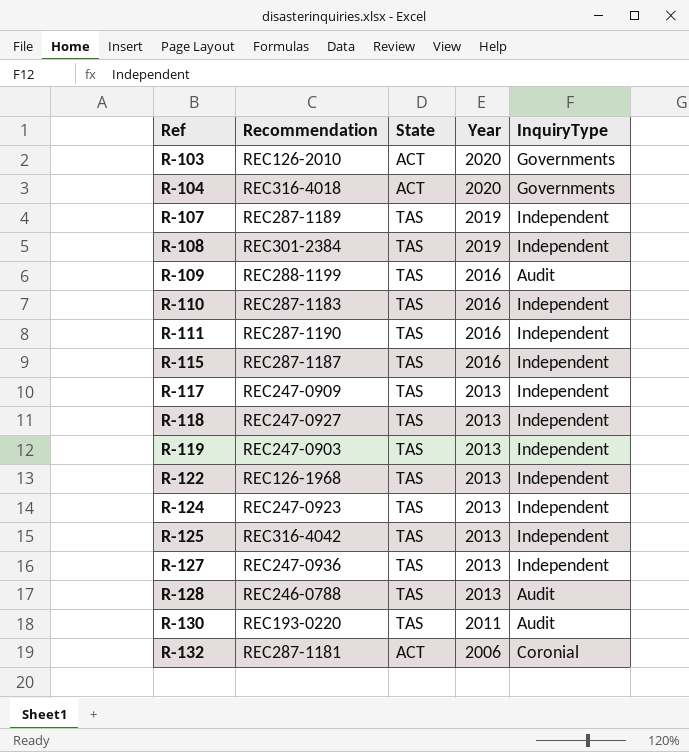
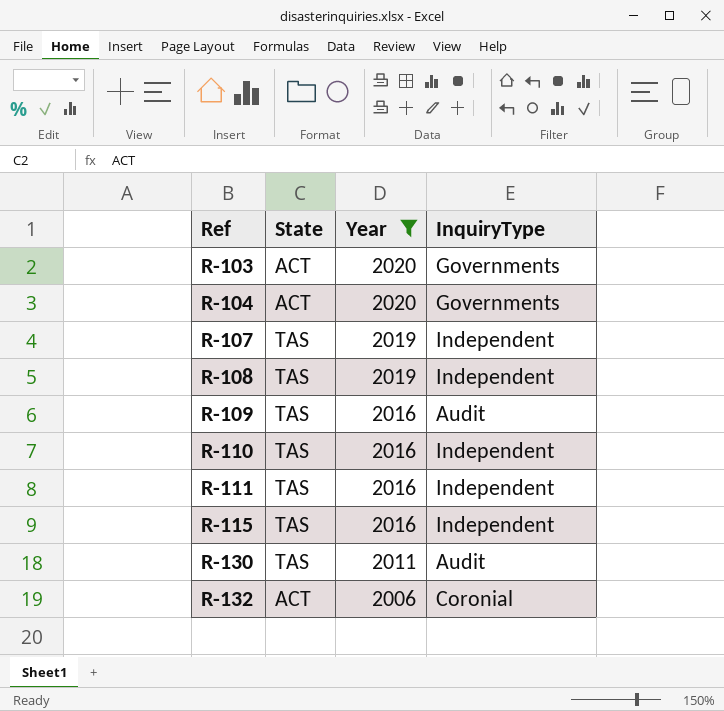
filter: none -> Year != 2013
column Recommendation | position: 2 -> none

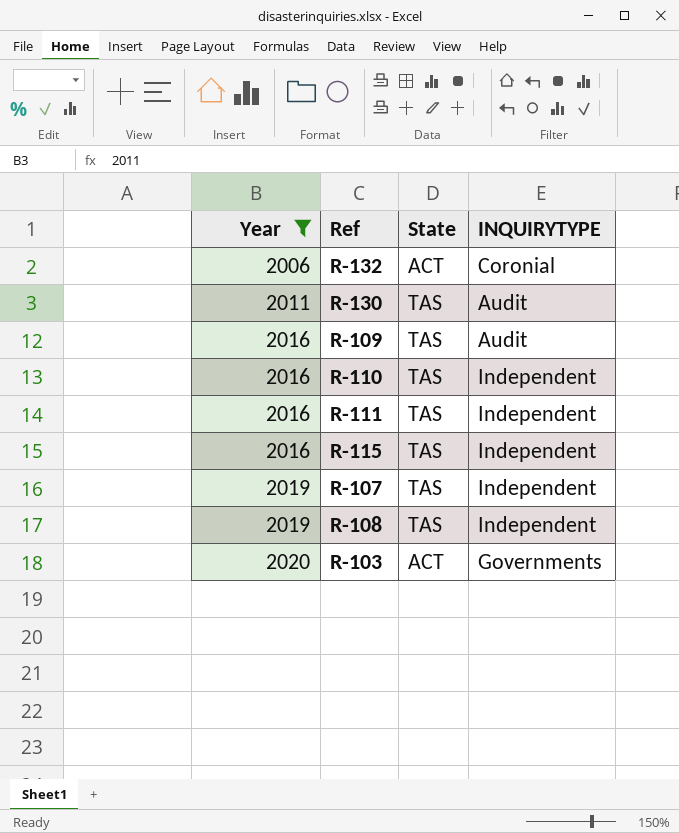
row order: Ref ascending -> Year ascending
column Year | position: 3 -> 1
column name: InquiryType -> INQUIRYTYPE
row R-104: ACT | 2020 | Governments -> none

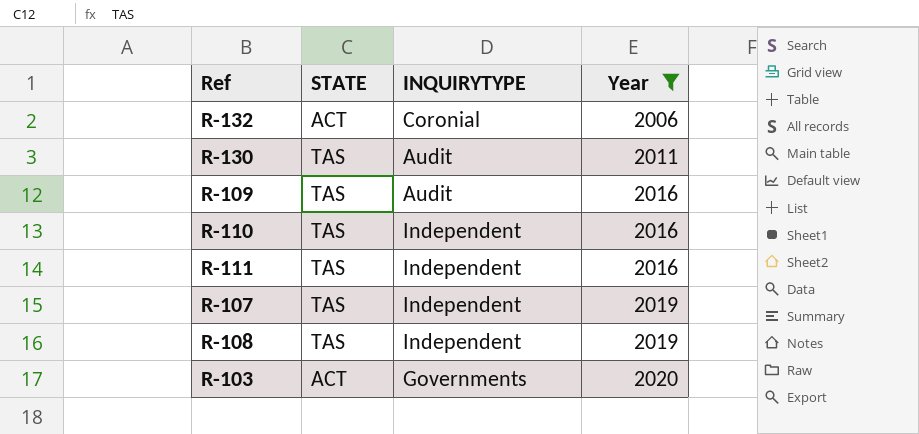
column name: State -> STATE
column Year | position: 1 -> 4
row R-115: 2016 | TAS | Independent -> none

